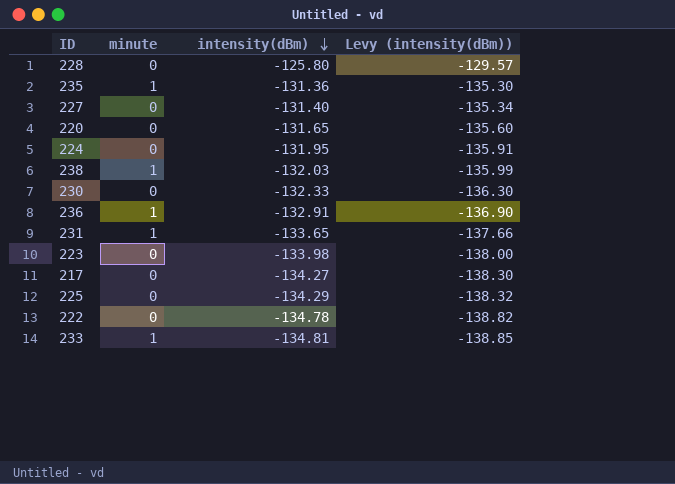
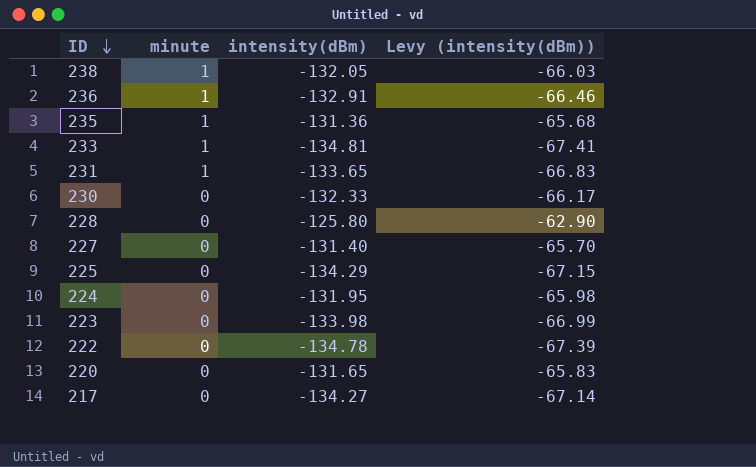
row order: intensity(dBm) descending -> ID descending
column Levy (intensity(dBm)) | formula: [intensity(dBm)] * 1.03 -> [intensity(dBm)] * 0.5
238 | intensity(dBm): -132.03 -> -132.05

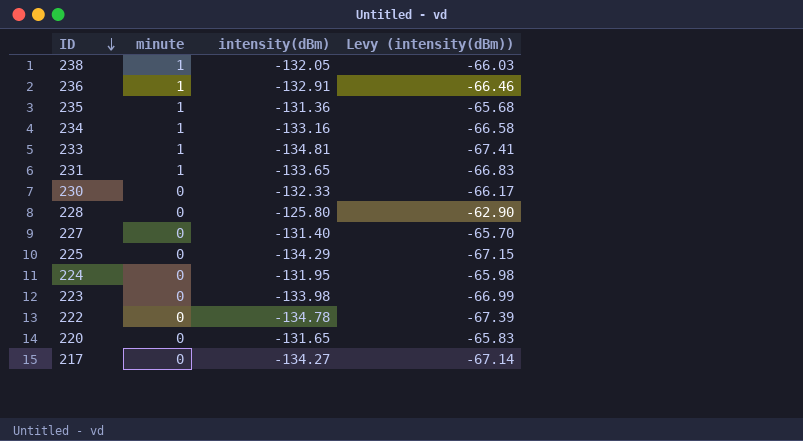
row 234: none -> 1 | -133.16 | -66.58

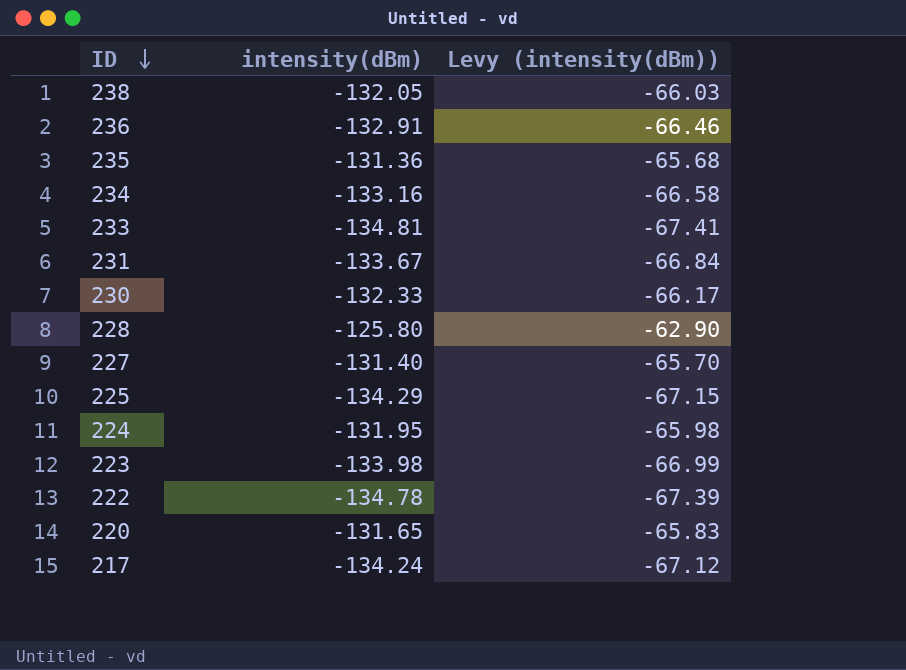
column minute | position: 2 -> none
231 | intensity(dBm): -133.65 -> -133.67
231 | Levy (intensity(dBm)): -66.83 -> -66.84
217 | intensity(dBm): -134.27 -> -134.24
217 | Levy (intensity(dBm)): -67.14 -> -67.12

